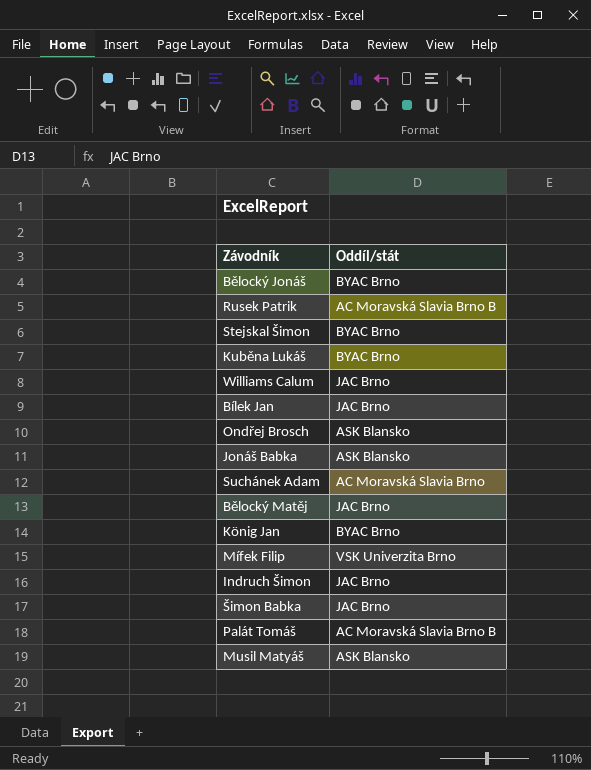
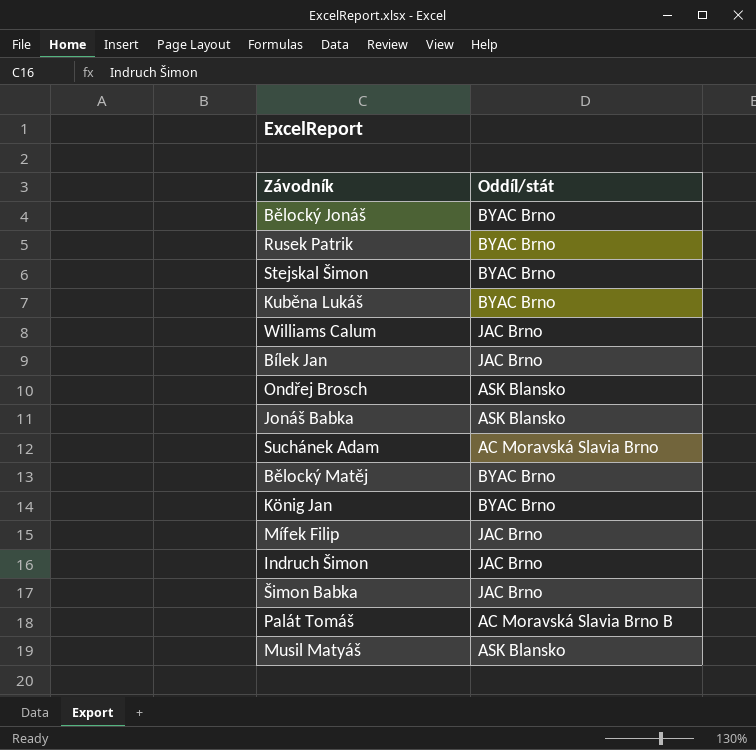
Rusek Patrik | Oddíl/stát: AC Moravská Slavia Brno B -> BYAC Brno
Bělocký Matěj | Oddíl/stát: JAC Brno -> BYAC Brno
Mífek Filip | Oddíl/stát: VSK Univerzita Brno -> JAC Brno

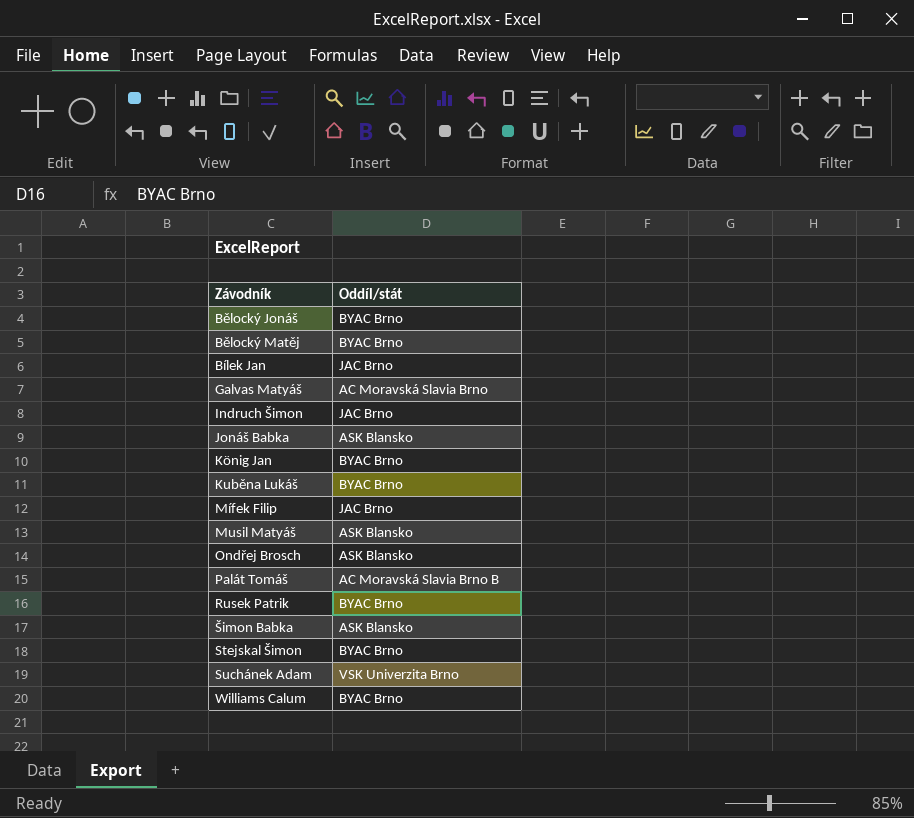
row order: none -> Závodník ascending
row Galvas Matyáš: none -> AC Moravská Slavia Brno
Šimon Babka | Oddíl/stát: JAC Brno -> ASK Blansko
Suchánek Adam | Oddíl/stát: AC Moravská Slavia Brno -> VSK Univerzita Brno
Williams Calum | Oddíl/stát: JAC Brno -> BYAC Brno

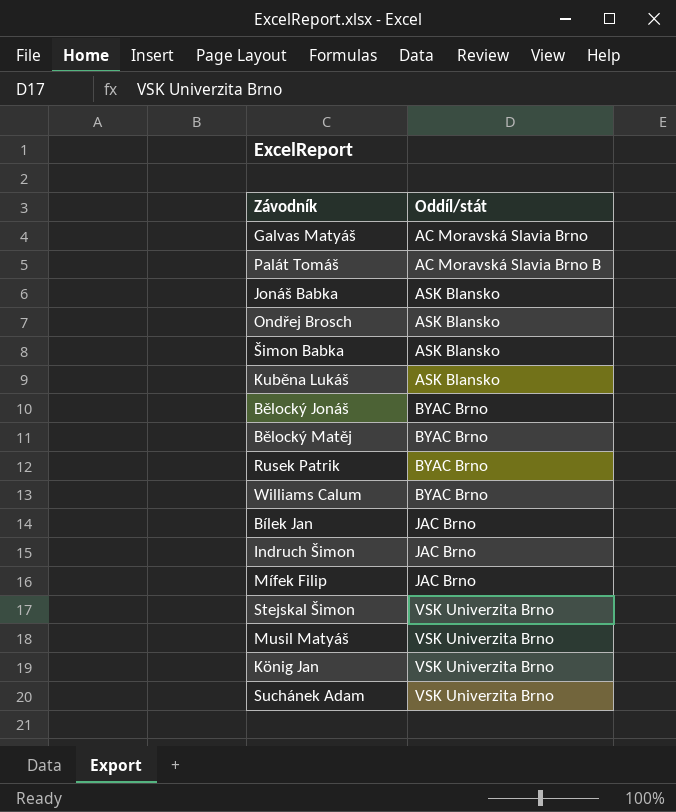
row order: Závodník ascending -> Oddíl/stát ascending
Kuběna Lukáš | Oddíl/stát: BYAC Brno -> ASK Blansko
Stejskal Šimon | Oddíl/stát: BYAC Brno -> VSK Univerzita Brno
Musil Matyáš | Oddíl/stát: ASK Blansko -> VSK Univerzita Brno
König Jan | Oddíl/stát: BYAC Brno -> VSK Univerzita Brno

